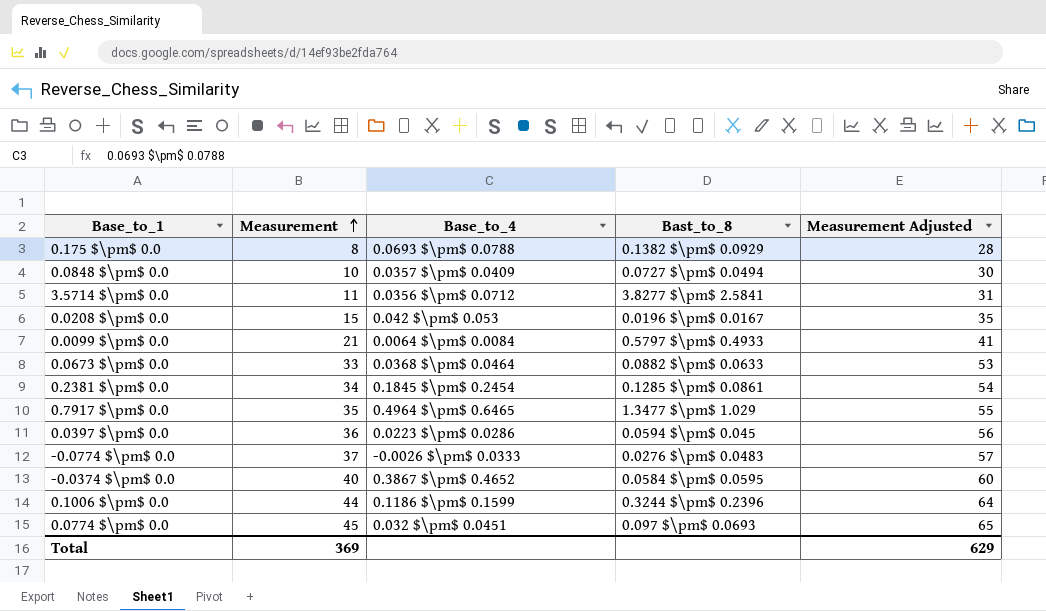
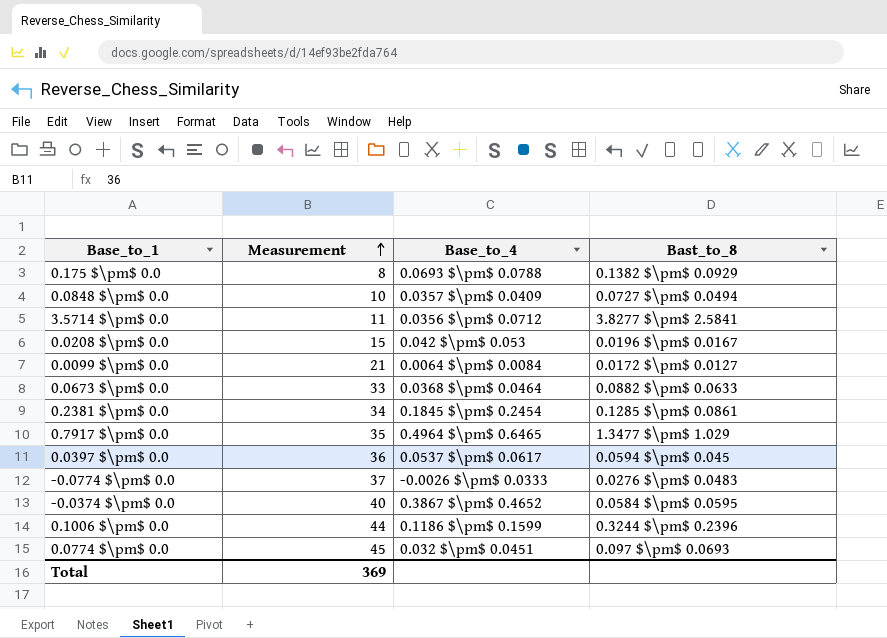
column Measurement Adjusted | formula: [Measurement] + 20 -> none
0.0099 $\pm$ 0.0 | Bast_to_8: 0.5797 $\pm$ 0.4933 -> 0.0172 $\pm$ 0.0127
0.0397 $\pm$ 0.0 | Base_to_4: 0.0223 $\pm$ 0.0286 -> 0.0537 $\pm$ 0.0617

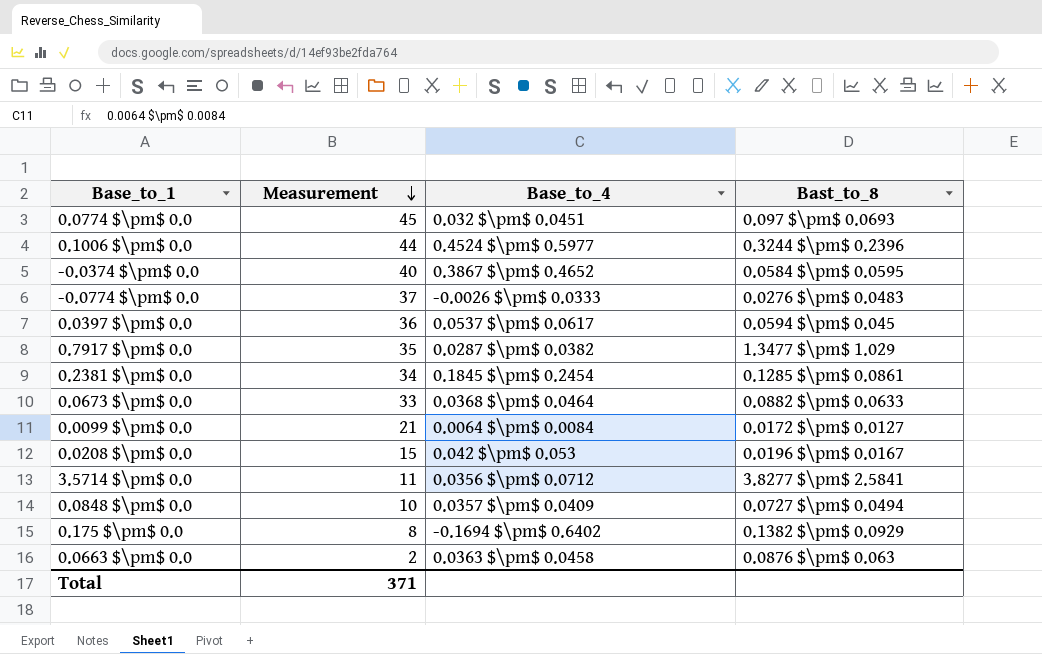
row order: Measurement ascending -> Measurement descending
0.1006 $\pm$ 0.0 | Base_to_4: 0.1186 $\pm$ 0.1599 -> 0.4524 $\pm$ 0.5977
0.7917 $\pm$ 0.0 | Base_to_4: 0.4964 $\pm$ 0.6465 -> 0.0287 $\pm$ 0.0382
0.175 $\pm$ 0.0 | Base_to_4: 0.0693 $\pm$ 0.0788 -> -0.1694 $\pm$ 0.6402
row 0.0663 $\pm$ 0.0: none -> 2 | 0.0363 $\pm$ 0.0458 | 0.0876 $\pm$ 0.063
Total | Measurement: 369 -> 371

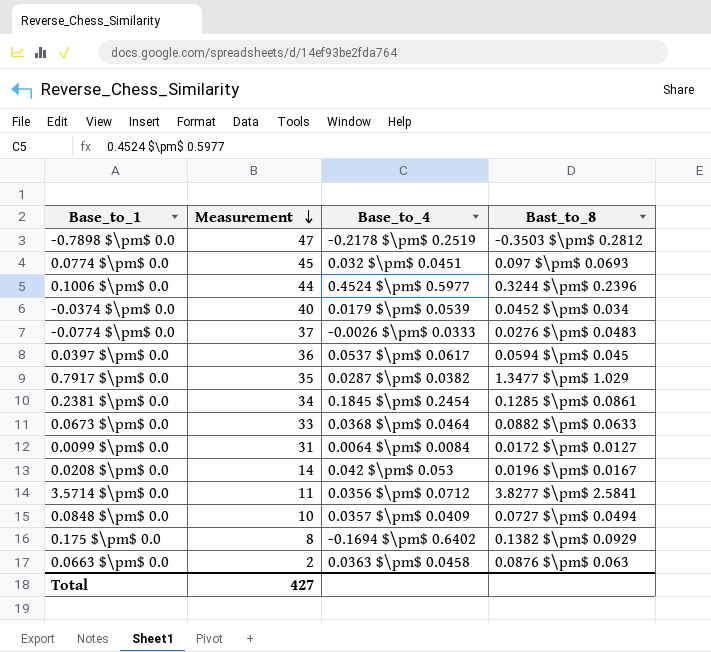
row -0.7898 $\pm$ 0.0: none -> 47 | -0.2178 $\pm$ 0.2519 | -0.3503 $\pm$ 0.2812
-0.0374 $\pm$ 0.0 | Base_to_4: 0.3867 $\pm$ 0.4652 -> 0.0179 $\pm$ 0.0539
-0.0374 $\pm$ 0.0 | Bast_to_8: 0.0584 $\pm$ 0.0595 -> 0.0452 $\pm$ 0.034
0.0099 $\pm$ 0.0 | Measurement: 21 -> 31
0.0208 $\pm$ 0.0 | Measurement: 15 -> 14
Total | Measurement: 371 -> 427

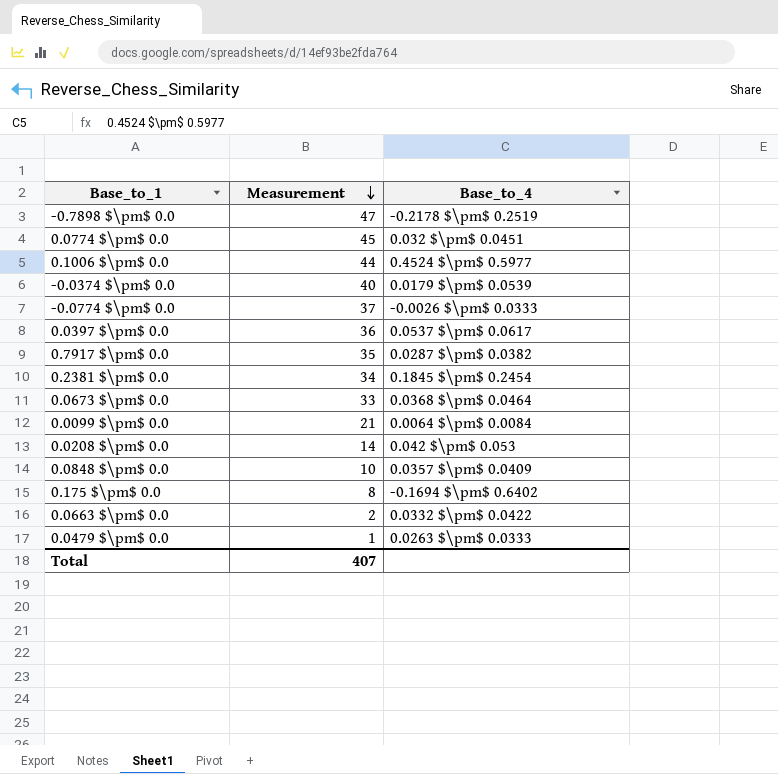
column Bast_to_8 | position: 4 -> none
row 3.5714 $\pm$ 0.0: 11 | 0.0356 $\pm$ 0.0712 | 3.8277 $\pm$ 2.5841 -> none
0.0099 $\pm$ 0.0 | Measurement: 31 -> 21
0.0663 $\pm$ 0.0 | Base_to_4: 0.0363 $\pm$ 0.0458 -> 0.0332 $\pm$ 0.0422
row 0.0479 $\pm$ 0.0: none -> 1 | 0.0263 $\pm$ 0.0333
Total | Measurement: 427 -> 407

